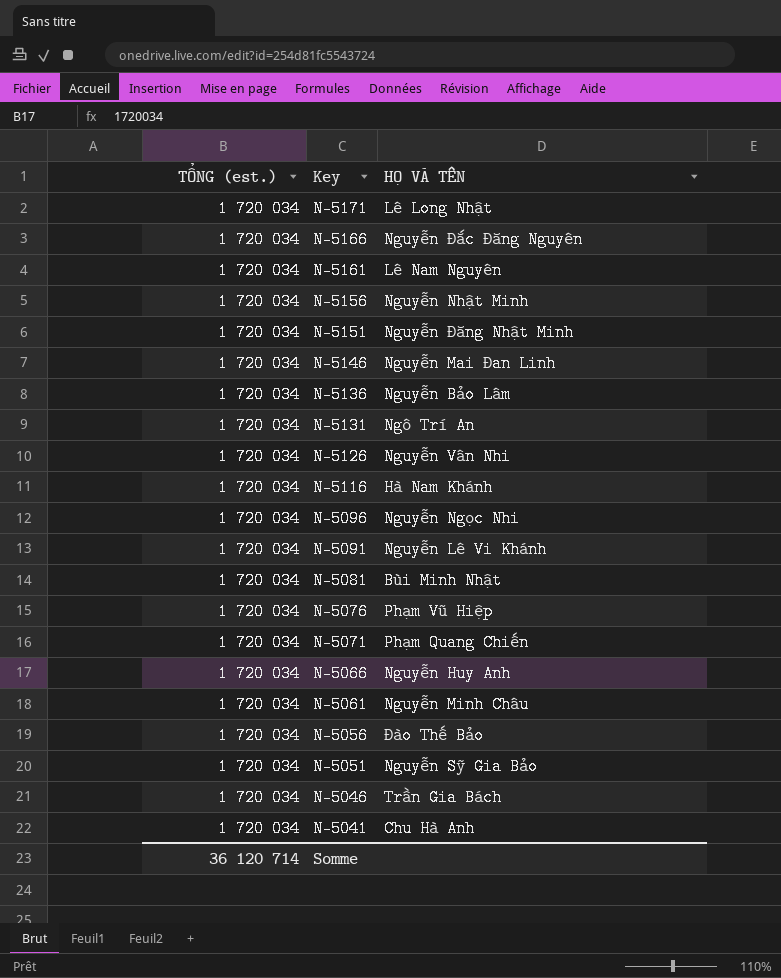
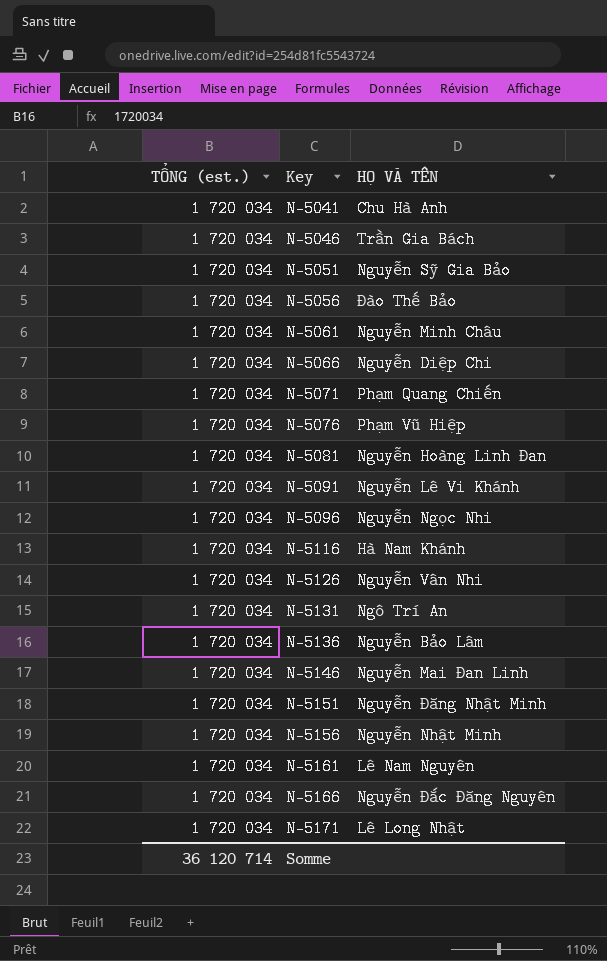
row order: Key descending -> Key ascending
N-5066 | HỌ VÀ TÊN: Nguyễn Huy Anh -> Nguyễn Diệp Chi
N-5081 | HỌ VÀ TÊN: Bùi Minh Nhật -> Nguyễn Hoàng Linh Đan

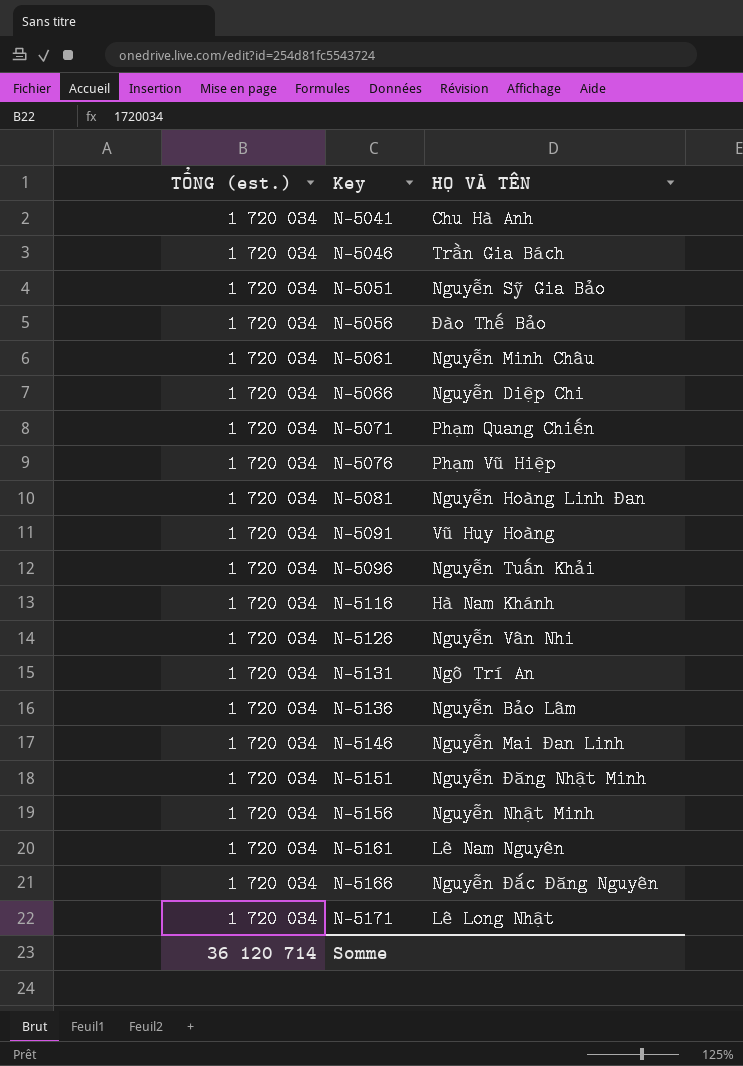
N-5091 | HỌ VÀ TÊN: Nguyễn Lê Vi Khánh -> Vũ Huy Hoàng
N-5096 | HỌ VÀ TÊN: Nguyễn Ngọc Nhi -> Nguyễn Tuấn Khải

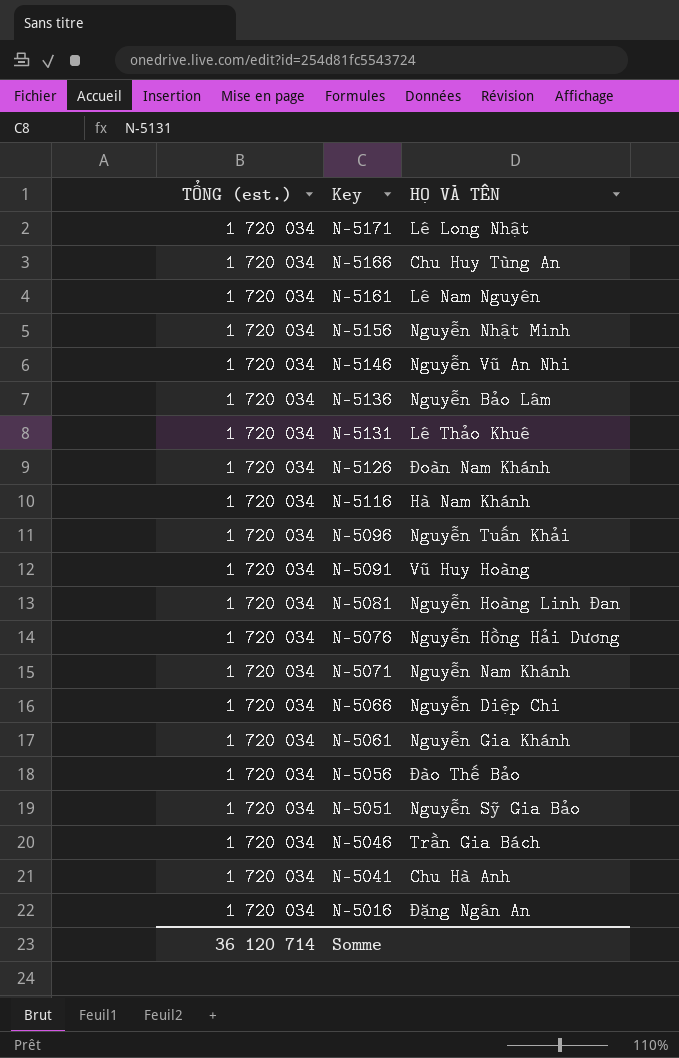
row order: Key ascending -> Key descending
row N-5151: 1 720 034 | Nguyễn Đăng Nhật Minh -> none
N-5166 | HỌ VÀ TÊN: Nguyễn Đắc Đăng Nguyên -> Chu Huy Tùng An
N-5146 | HỌ VÀ TÊN: Nguyễn Mai Đan Linh -> Nguyễn Vũ An Nhi
N-5131 | HỌ VÀ TÊN: Ngô Trí An -> Lê Thảo Khuê
N-5126 | HỌ VÀ TÊN: Nguyễn Vân Nhi -> Đoàn Nam Khánh
N-5076 | HỌ VÀ TÊN: Phạm Vũ Hiệp -> Nguyễn Hồng Hải Dương
N-5071 | HỌ VÀ TÊN: Phạm Quang Chiến -> Nguyễn Nam Khánh
N-5061 | HỌ VÀ TÊN: Nguyễn Minh Châu -> Nguyễn Gia Khánh
row N-5016: none -> 1 720 034 | Đặng Ngân An

